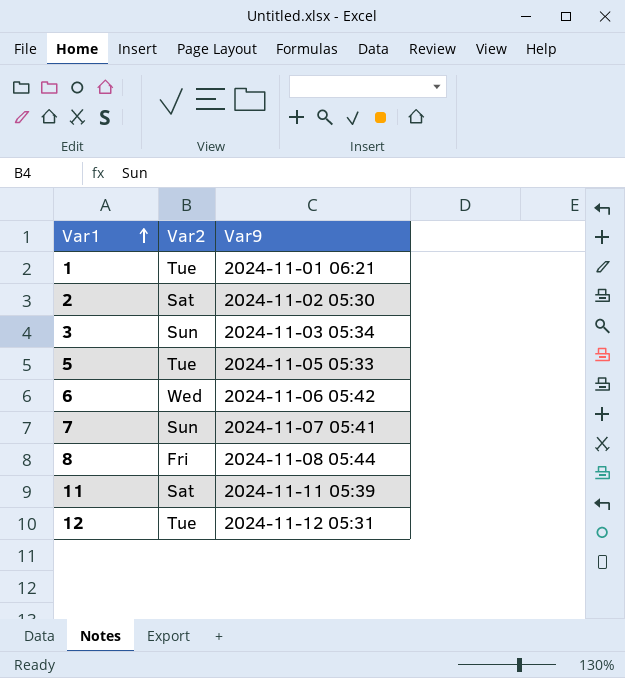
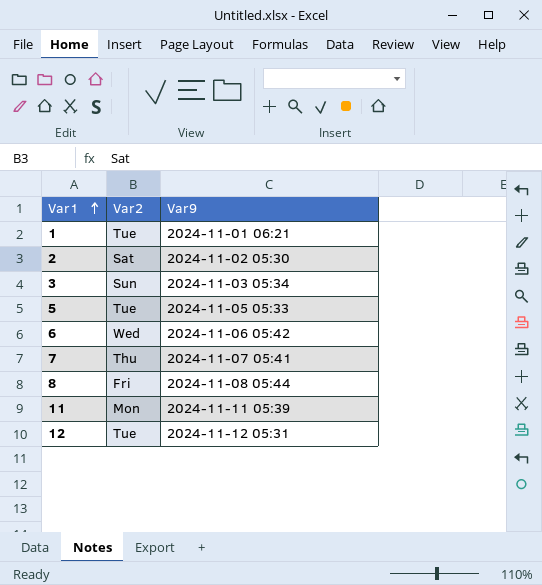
7 | Var2: Sun -> Thu
11 | Var2: Sat -> Mon

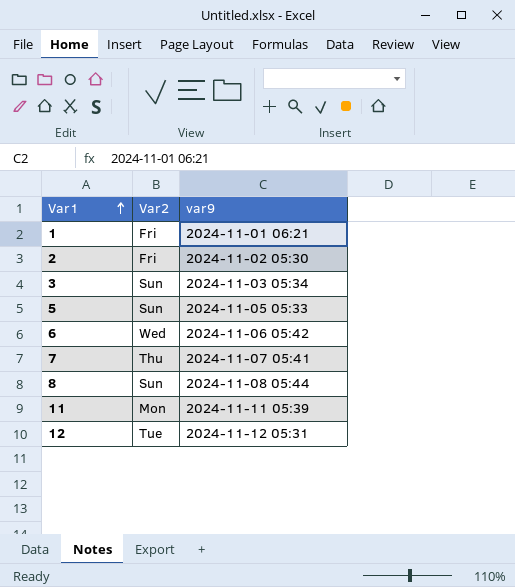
column name: Var9 -> var9
1 | Var2: Tue -> Fri
2 | Var2: Sat -> Fri
5 | Var2: Tue -> Sun
8 | Var2: Fri -> Sun

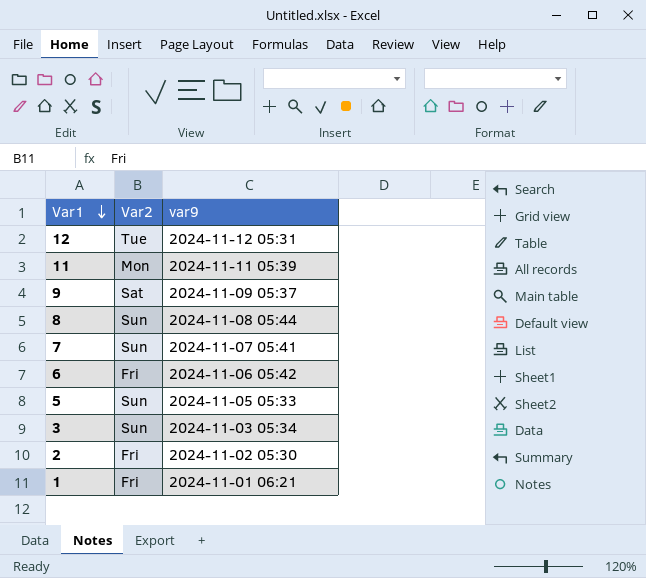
row order: Var1 ascending -> Var1 descending
row 9: none -> Sat | 2024-11-09 05:37
7 | Var2: Thu -> Sun
6 | Var2: Wed -> Fri

